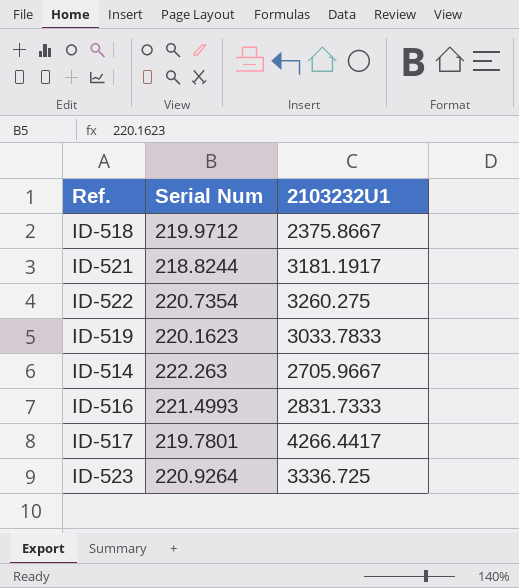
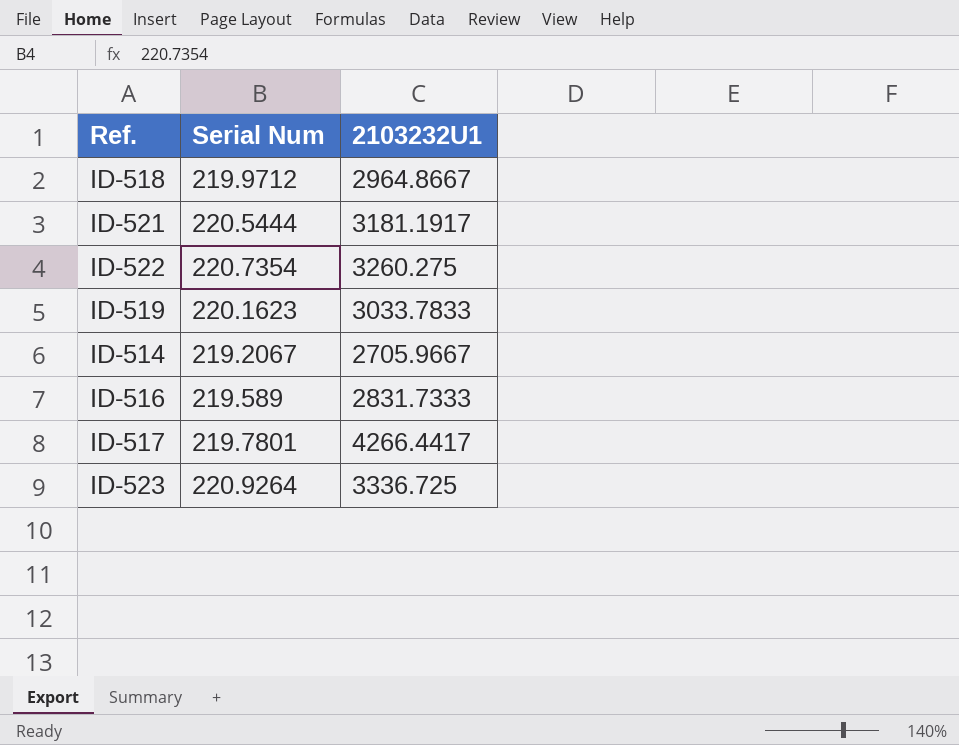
ID-518 | 2103232U1: 2375.8667 -> 2964.8667
ID-521 | Serial Num: 218.8244 -> 220.5444
ID-514 | Serial Num: 222.263 -> 219.2067
ID-516 | Serial Num: 221.4993 -> 219.589

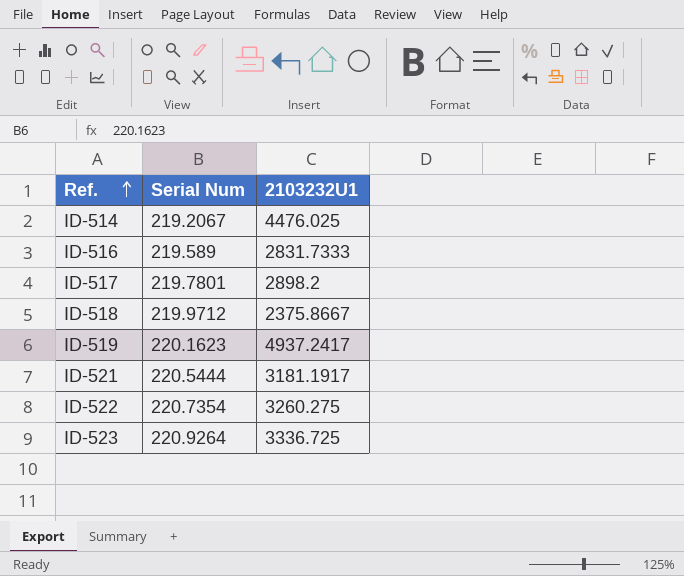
row order: none -> Ref. ascending
ID-514 | 2103232U1: 2705.9667 -> 4476.025
ID-517 | 2103232U1: 4266.4417 -> 2898.2
ID-518 | 2103232U1: 2964.8667 -> 2375.8667
ID-519 | 2103232U1: 3033.7833 -> 4937.2417

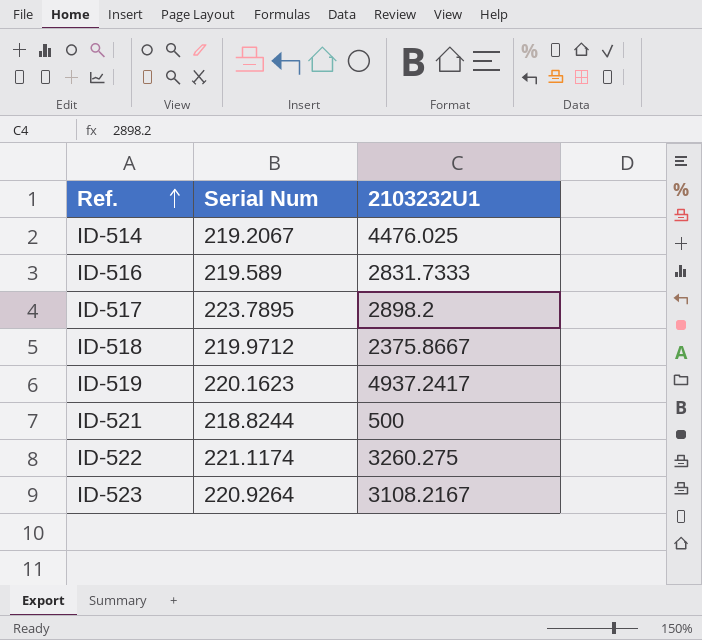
ID-517 | Serial Num: 219.7801 -> 223.7895
ID-521 | Serial Num: 220.5444 -> 218.8244
ID-521 | 2103232U1: 3181.1917 -> 500
ID-522 | Serial Num: 220.7354 -> 221.1174
ID-523 | 2103232U1: 3336.725 -> 3108.2167

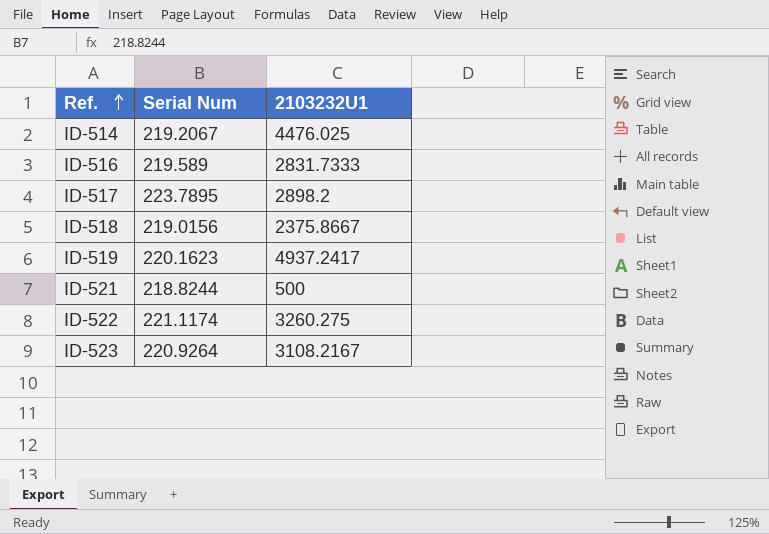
ID-518 | Serial Num: 219.9712 -> 219.0156

